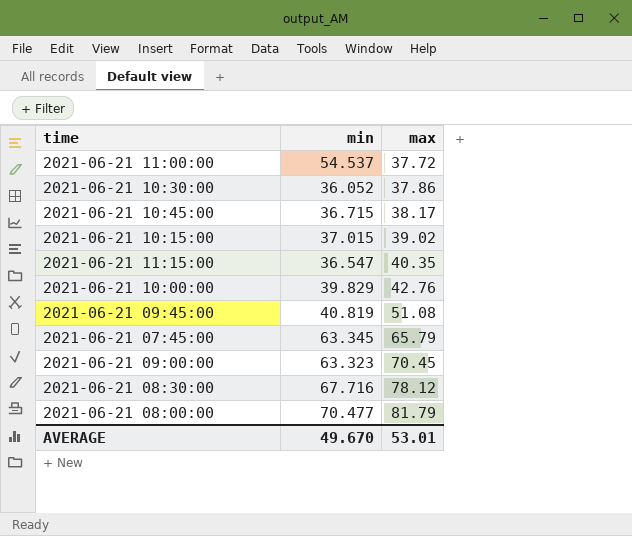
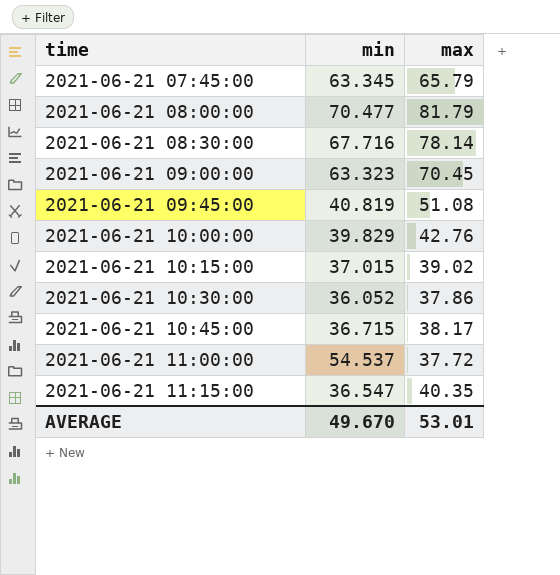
row order: max ascending -> time ascending
2021-06-21 08:30:00 | max: 78.12 -> 78.14

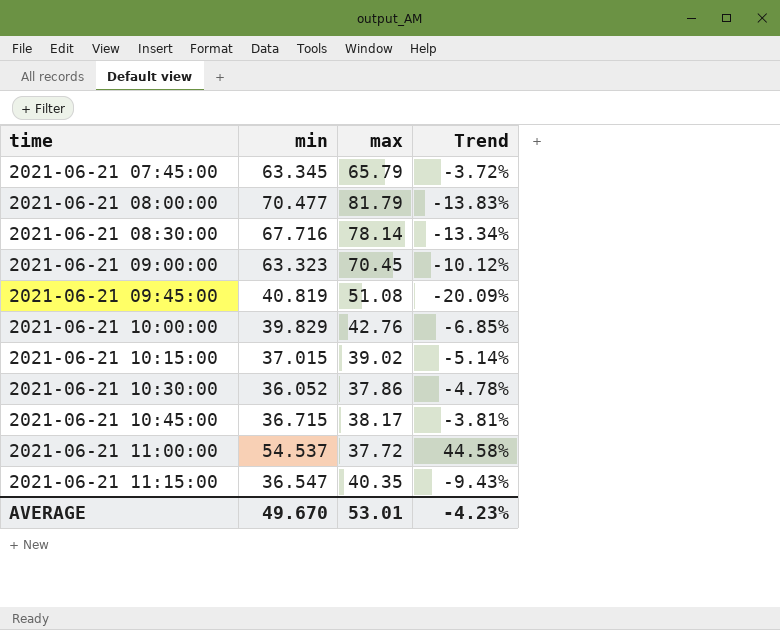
column Trend | formula: none -> ([min] - [max]) / [max]

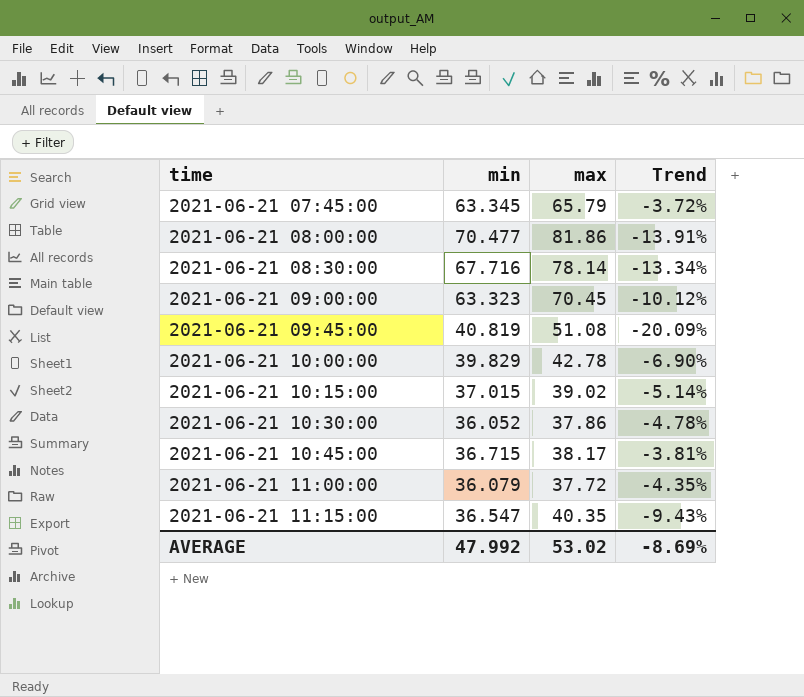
2021-06-21 08:00:00 | max: 81.79 -> 81.86
2021-06-21 08:00:00 | Trend: -13.83% -> -13.91%
2021-06-21 10:00:00 | max: 42.76 -> 42.78
2021-06-21 10:00:00 | Trend: -6.85% -> -6.90%
2021-06-21 11:00:00 | min: 54.537 -> 36.079
2021-06-21 11:00:00 | Trend: 44.58% -> -4.35%
AVERAGE | min: 49.670 -> 47.992
AVERAGE | max: 53.01 -> 53.02
AVERAGE | Trend: -4.23% -> -8.69%

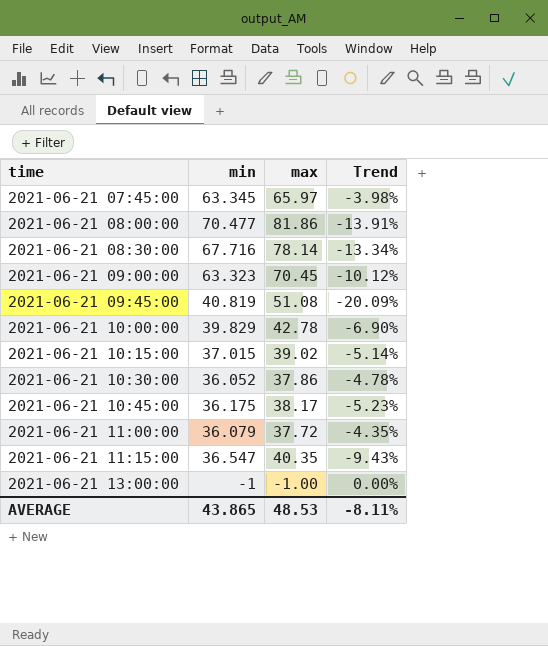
2021-06-21 07:45:00 | max: 65.79 -> 65.97
2021-06-21 07:45:00 | Trend: -3.72% -> -3.98%
2021-06-21 10:45:00 | min: 36.715 -> 36.175
2021-06-21 10:45:00 | Trend: -3.81% -> -5.23%
row 2021-06-21 13:00:00: none -> -1 | -1.00 | 0.00%
AVERAGE | min: 47.992 -> 43.865
AVERAGE | max: 53.02 -> 48.53
AVERAGE | Trend: -8.69% -> -8.11%

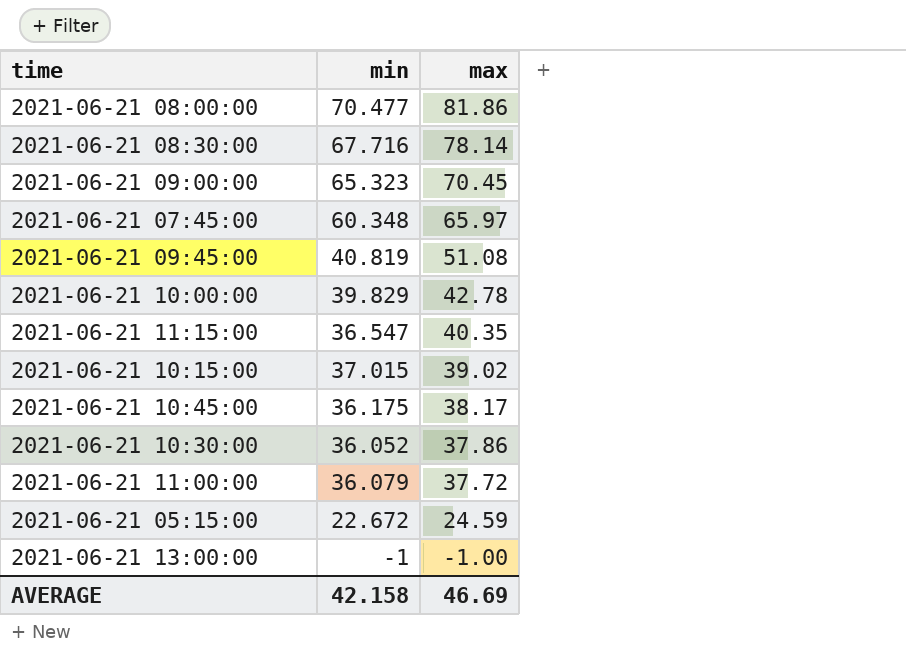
row order: time ascending -> max descending
column Trend | formula: ([min] - [max]) / [max] -> none
2021-06-21 09:00:00 | min: 63.323 -> 65.323
2021-06-21 07:45:00 | min: 63.345 -> 60.348
row 2021-06-21 05:15:00: none -> 22.672 | 24.59
AVERAGE | min: 43.865 -> 42.158
AVERAGE | max: 48.53 -> 46.69

